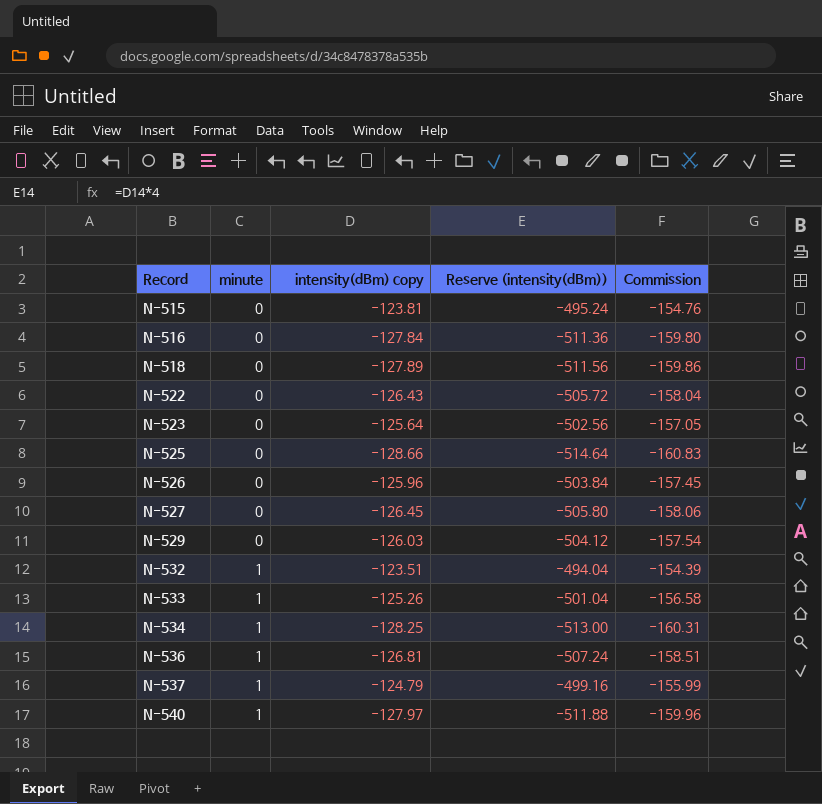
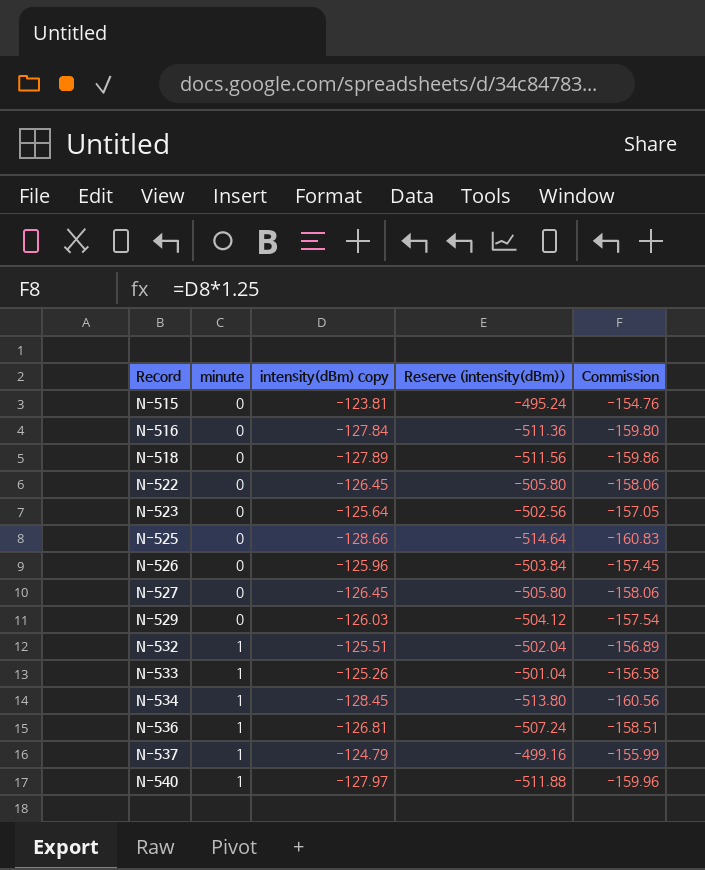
N-522 | intensity(dBm) copy: -126.43 -> -126.45
N-522 | Reserve (intensity(dBm)): -505.72 -> -505.80
N-522 | Commission: -158.04 -> -158.06
N-532 | intensity(dBm) copy: -123.51 -> -125.51
N-532 | Reserve (intensity(dBm)): -494.04 -> -502.04
N-532 | Commission: -154.39 -> -156.89
N-534 | intensity(dBm) copy: -128.25 -> -128.45
N-534 | Reserve (intensity(dBm)): -513.00 -> -513.80
N-534 | Commission: -160.31 -> -160.56

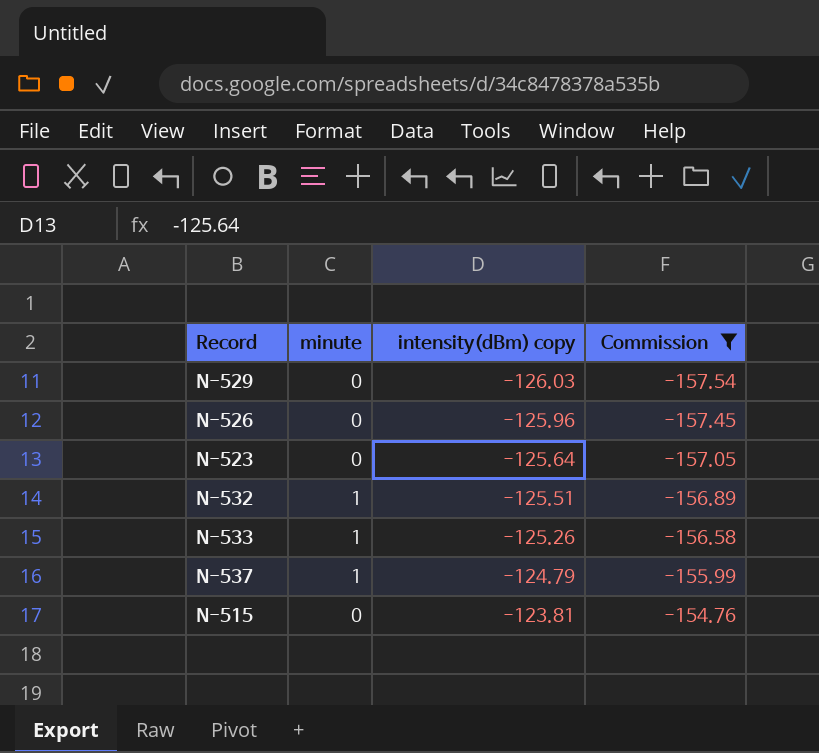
filter: none -> Commission >= -157.54
row order: Record ascending -> intensity(dBm) copy ascending
column Reserve (intensity(dBm)) | formula: [intensity(dBm) copy] * 4 -> none

